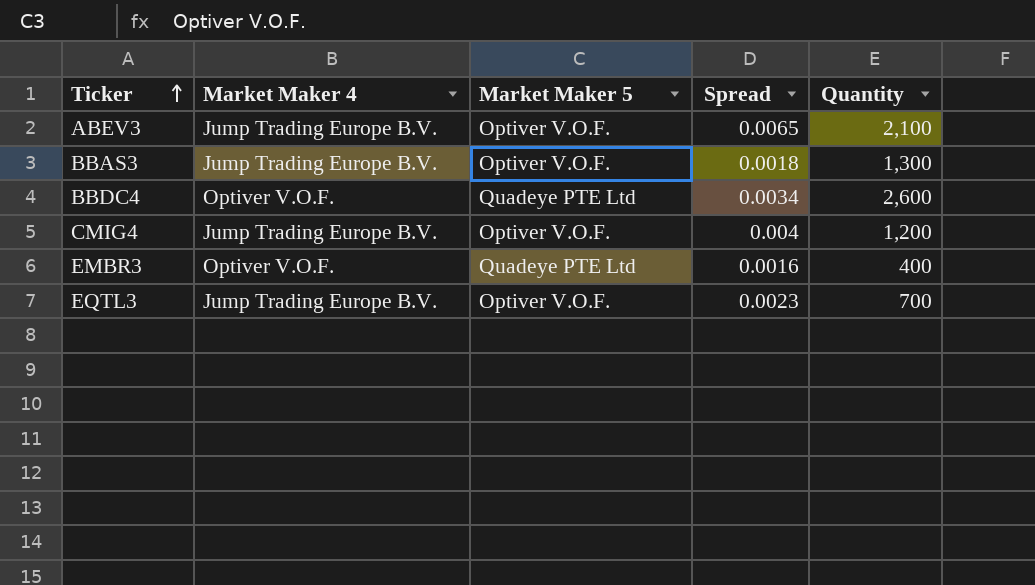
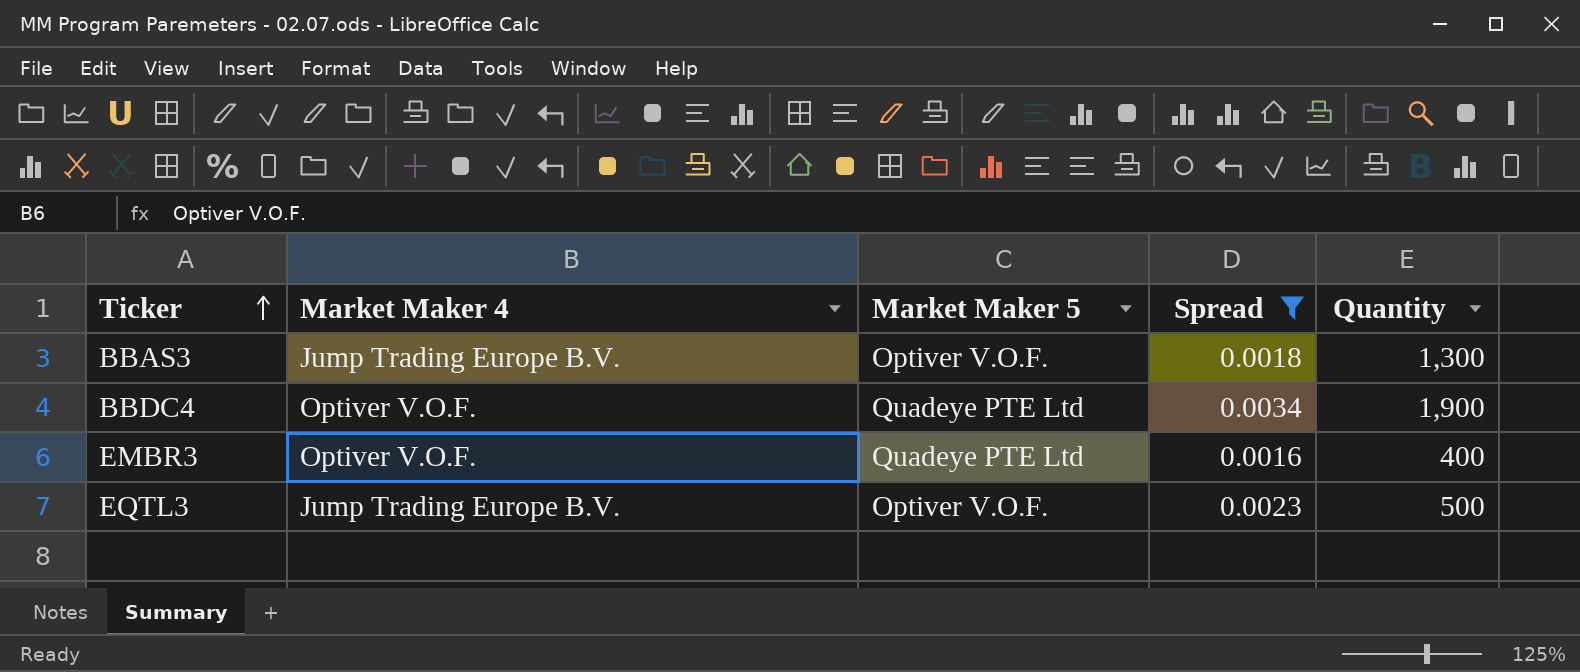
filter: none -> Spread <= 0.0034
BBDC4 | Quantity: 2,600 -> 1,900
EQTL3 | Quantity: 700 -> 500

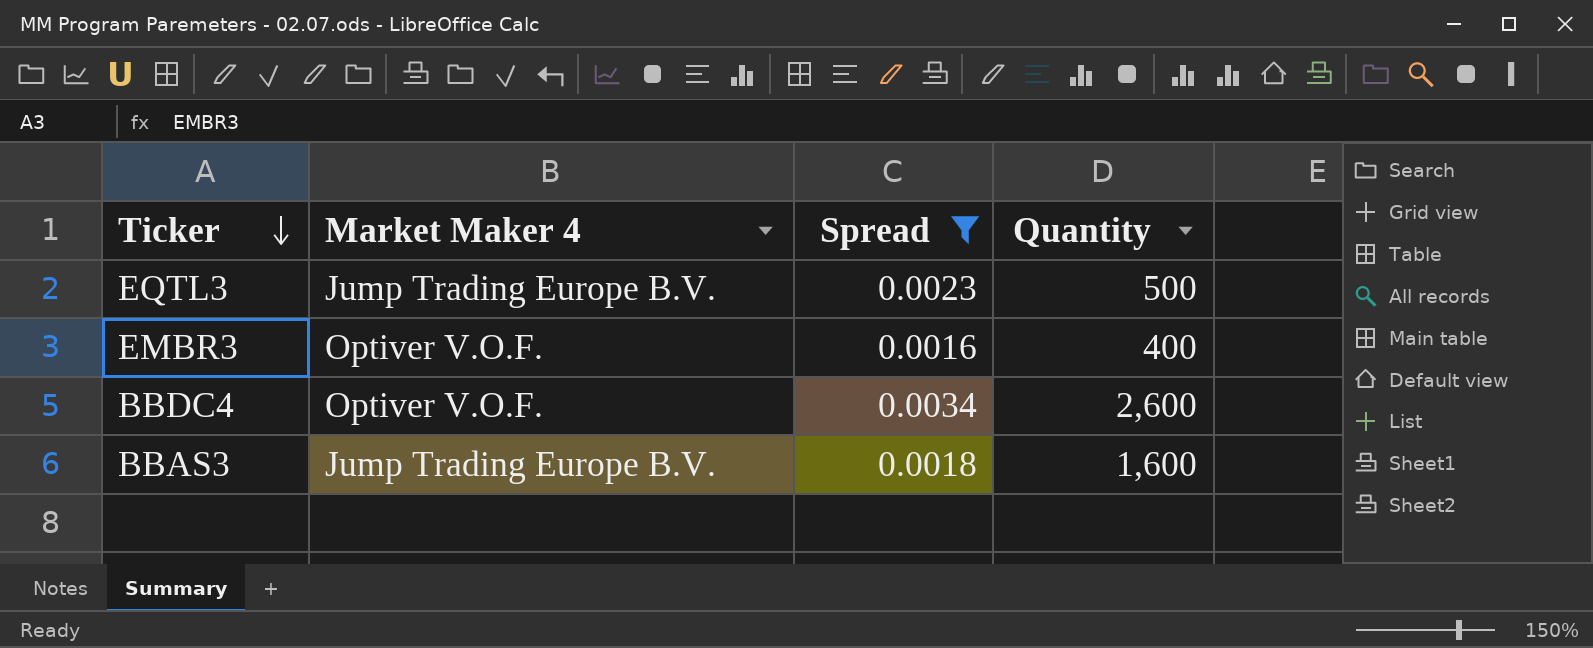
row order: Ticker ascending -> Ticker descending
column Market Maker 5 | position: 3 -> none
BBDC4 | Quantity: 1,900 -> 2,600
BBAS3 | Quantity: 1,300 -> 1,600

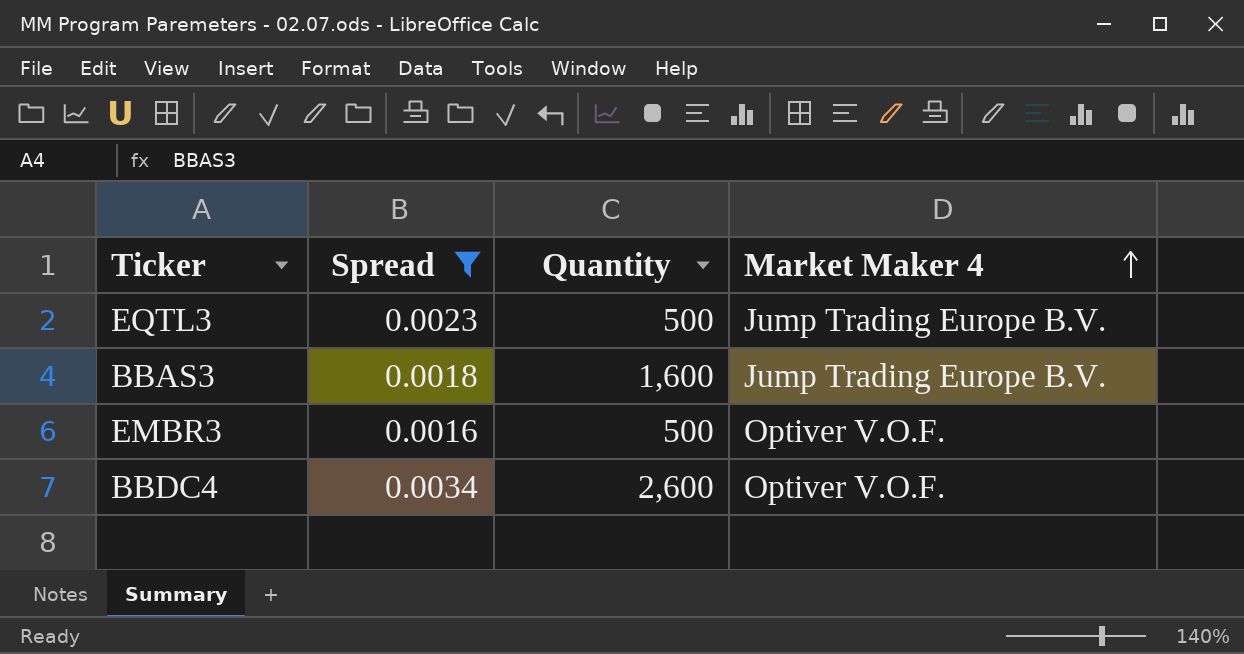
row order: Ticker descending -> Market Maker 4 ascending
column Market Maker 4 | position: 2 -> 4
EMBR3 | Quantity: 400 -> 500

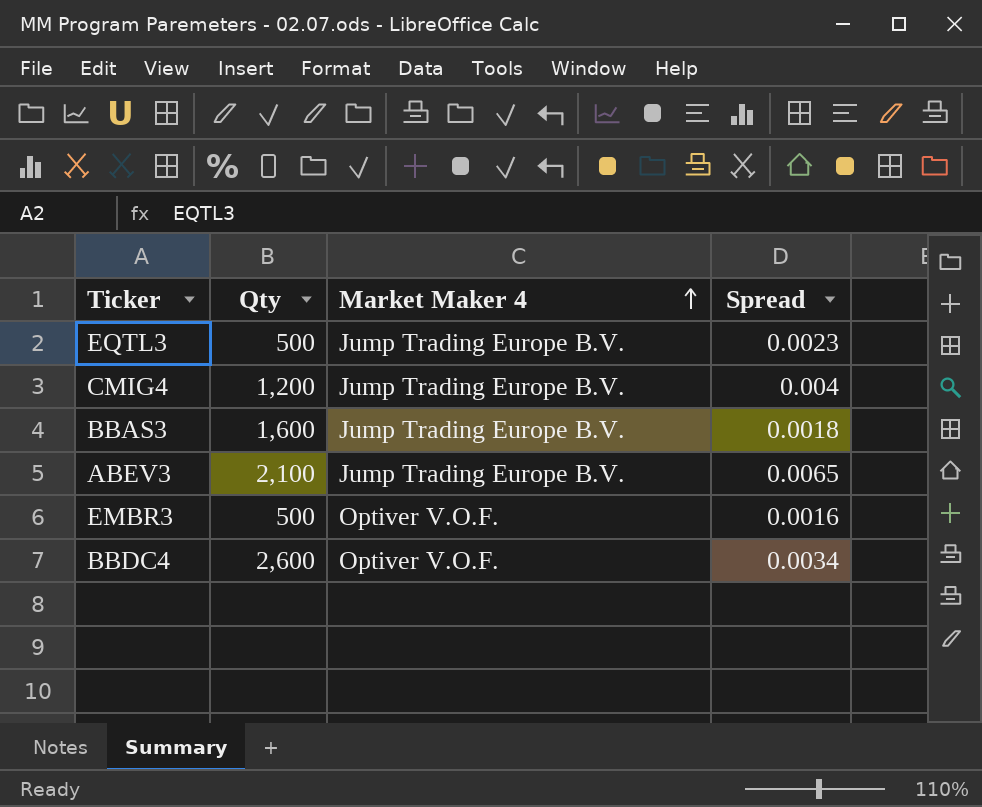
filter: Spread <= 0.0034 -> none
column name: Quantity -> Qty
column Spread | position: 2 -> 4

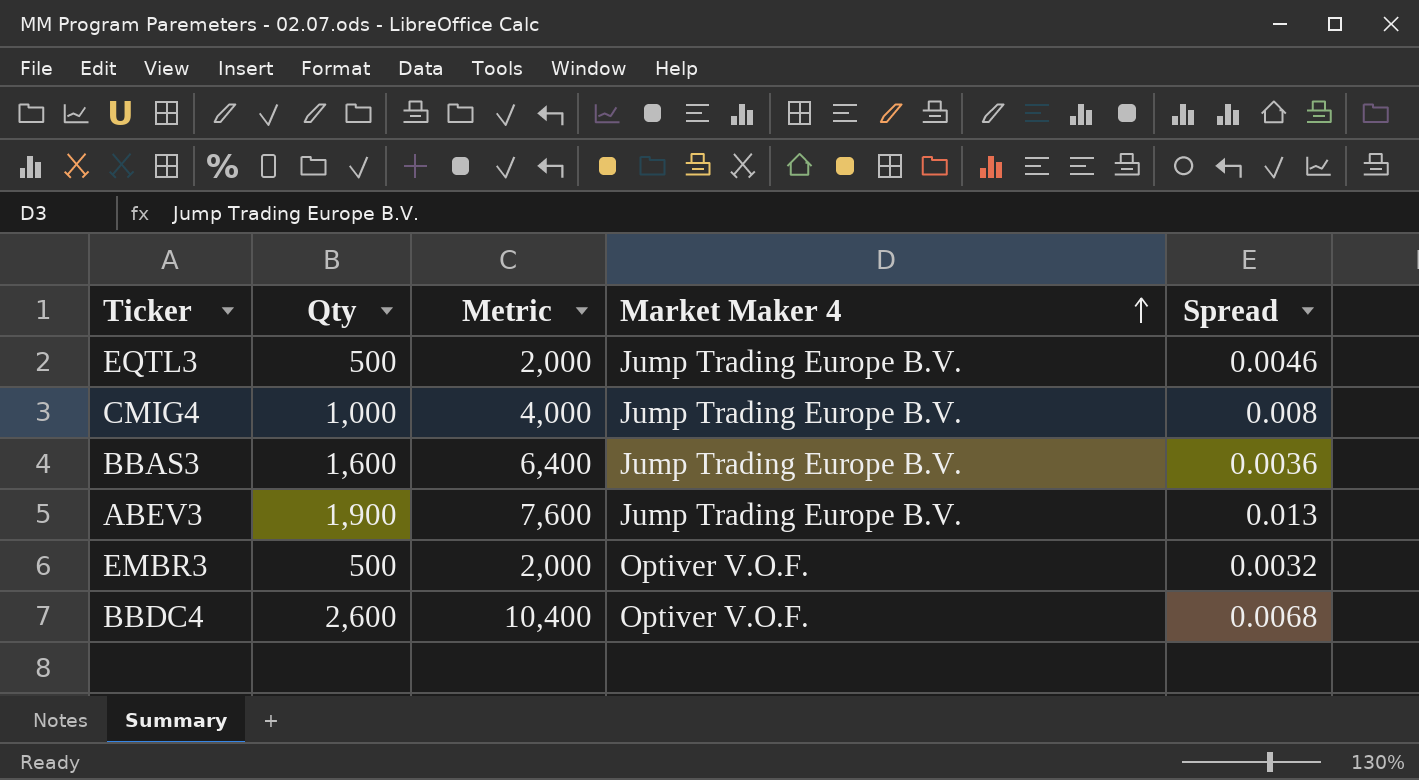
column Metric | formula: none -> [Qty] * 4
EQTL3 | Spread: 0.0023 -> 0.0046
CMIG4 | Qty: 1,200 -> 1,000
CMIG4 | Spread: 0.004 -> 0.008
BBAS3 | Spread: 0.0018 -> 0.0036
ABEV3 | Qty: 2,100 -> 1,900
ABEV3 | Spread: 0.0065 -> 0.013
EMBR3 | Spread: 0.0016 -> 0.0032
BBDC4 | Spread: 0.0034 -> 0.0068

